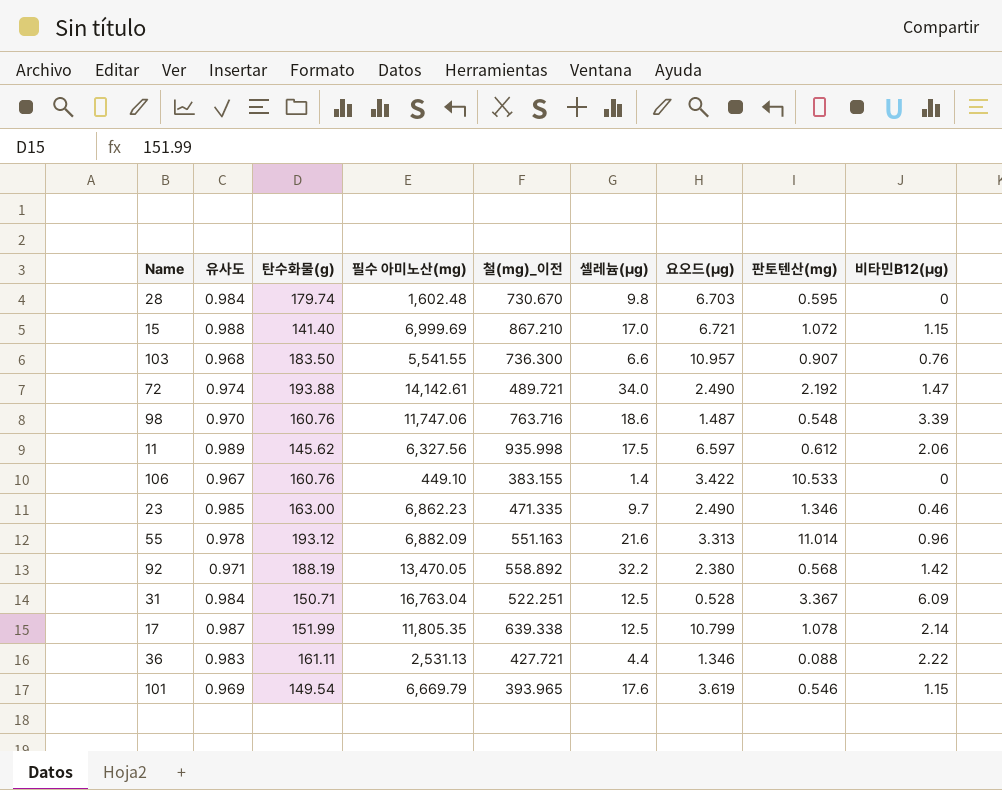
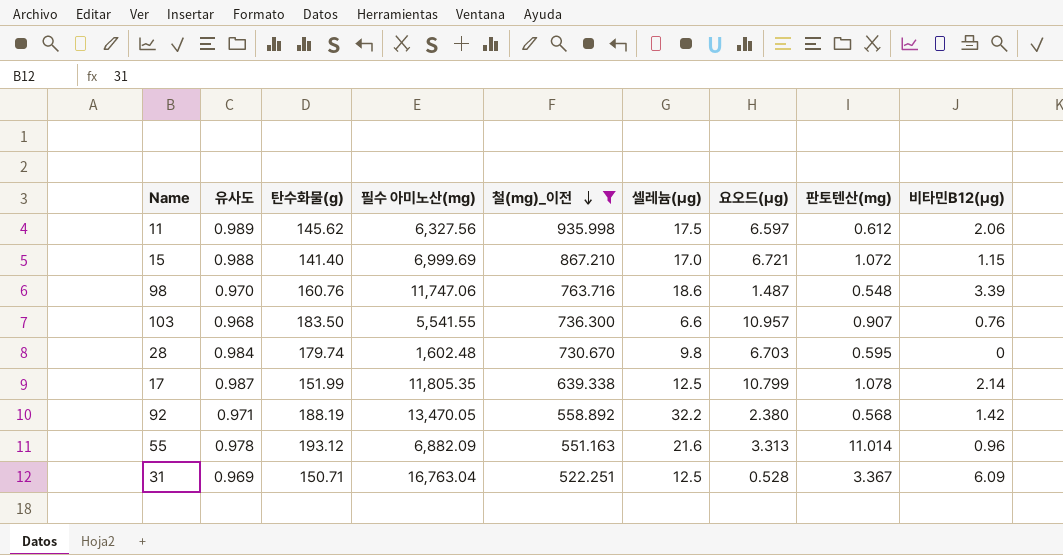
filter: none -> 철(mg)_이전 >= 522.251
row order: none -> 철(mg)_이전 descending
31 | 유사도: 0.984 -> 0.969

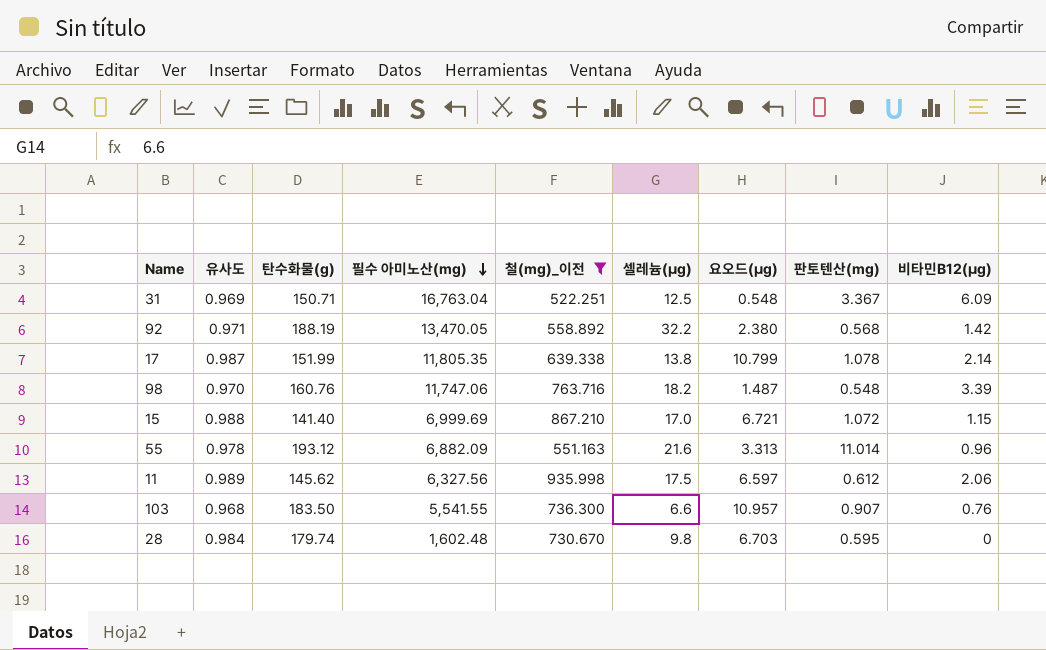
row order: 철(mg)_이전 descending -> 필수 아미노산(mg) descending
31 | 요오드(μg): 0.528 -> 0.548
17 | 셀레늄(μg): 12.5 -> 13.8
98 | 셀레늄(μg): 18.6 -> 18.2

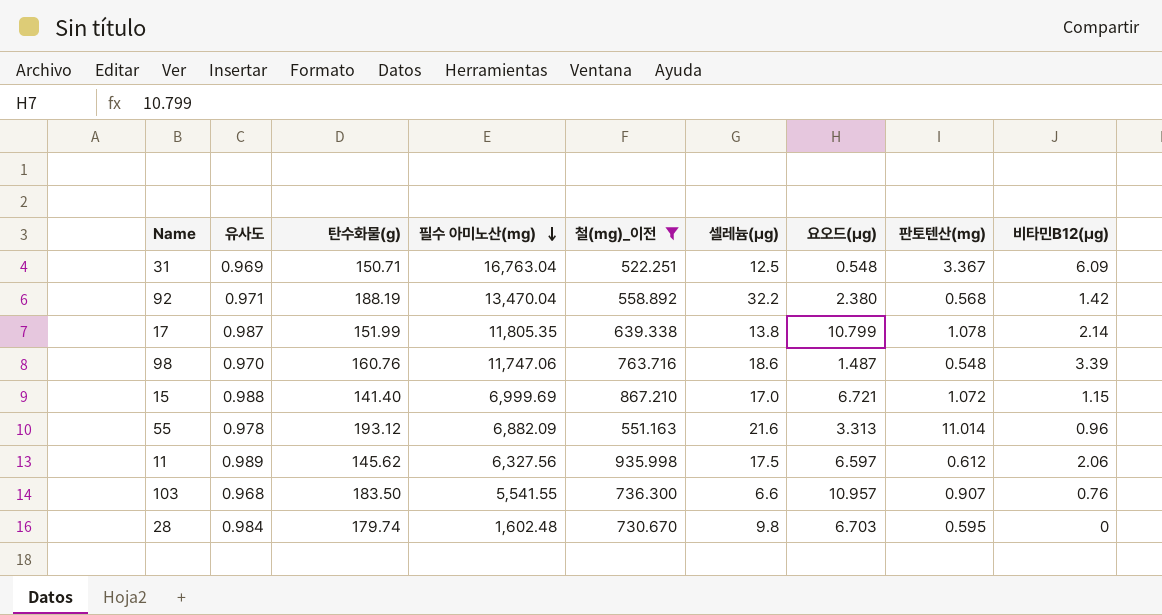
92 | 필수 아미노산(mg): 13,470.05 -> 13,470.04
98 | 셀레늄(μg): 18.2 -> 18.6

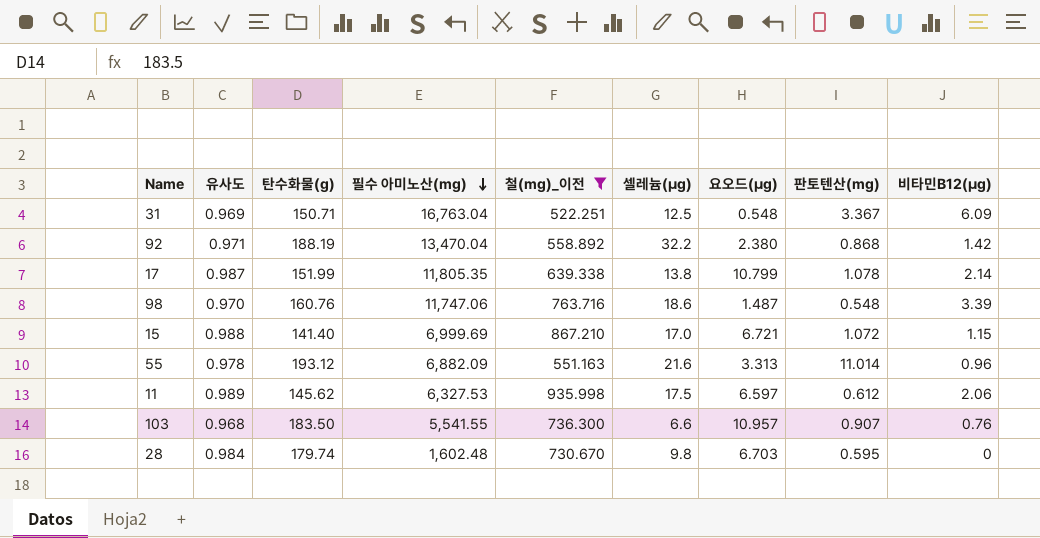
92 | 판토텐산(mg): 0.568 -> 0.868
11 | 필수 아미노산(mg): 6,327.56 -> 6,327.53

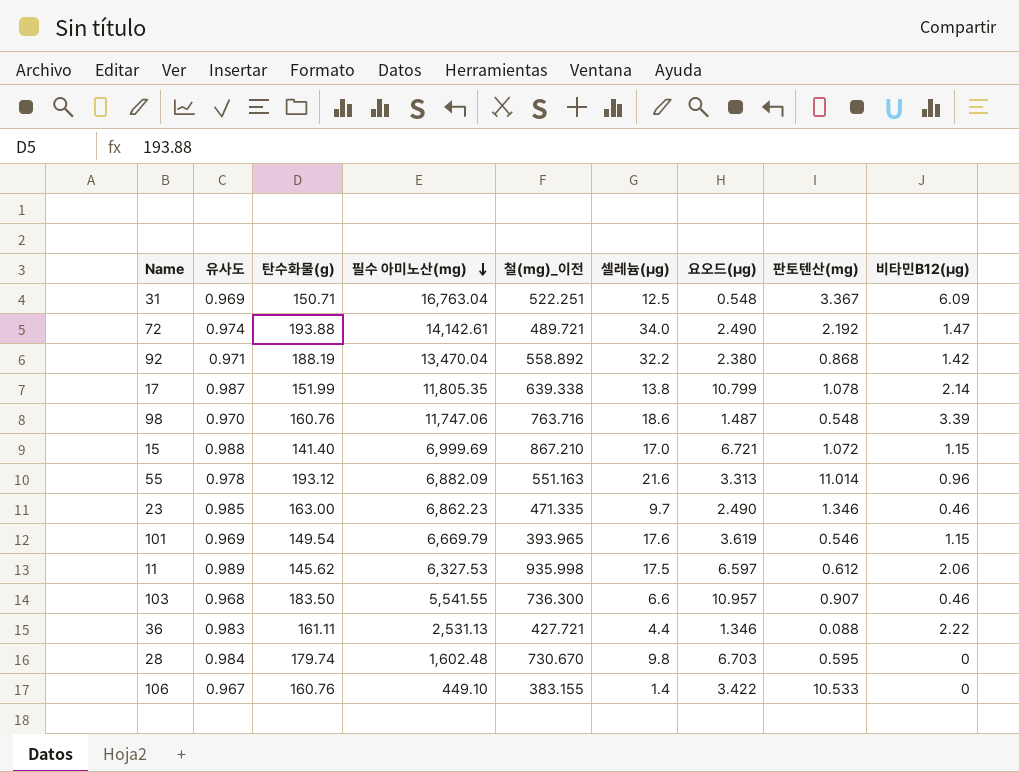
filter: 철(mg)_이전 >= 522.251 -> none
103 | 비타민B12(μg): 0.76 -> 0.46

